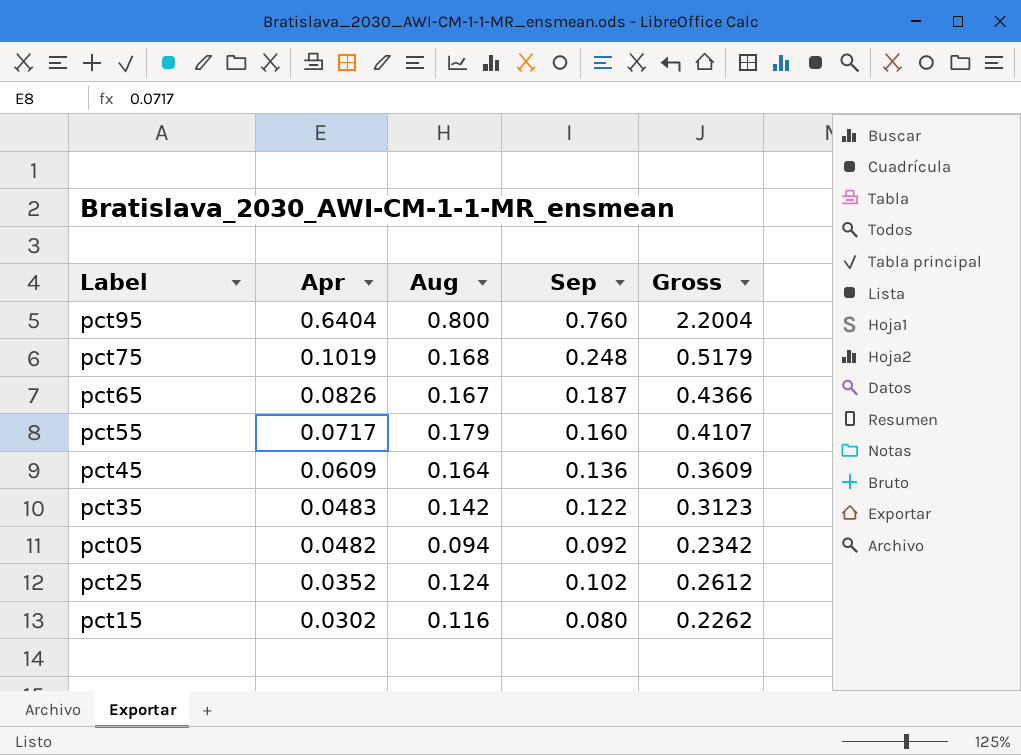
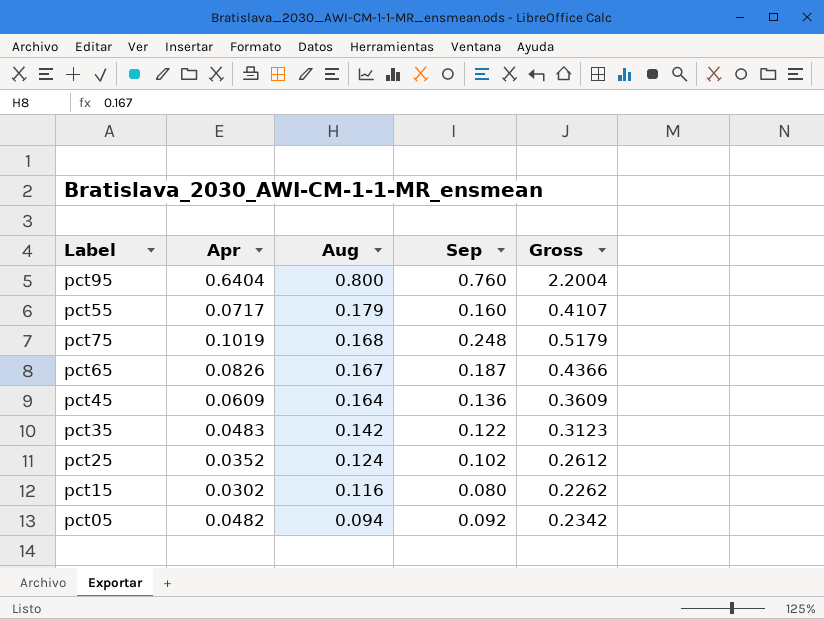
row order: Apr descending -> Aug descending

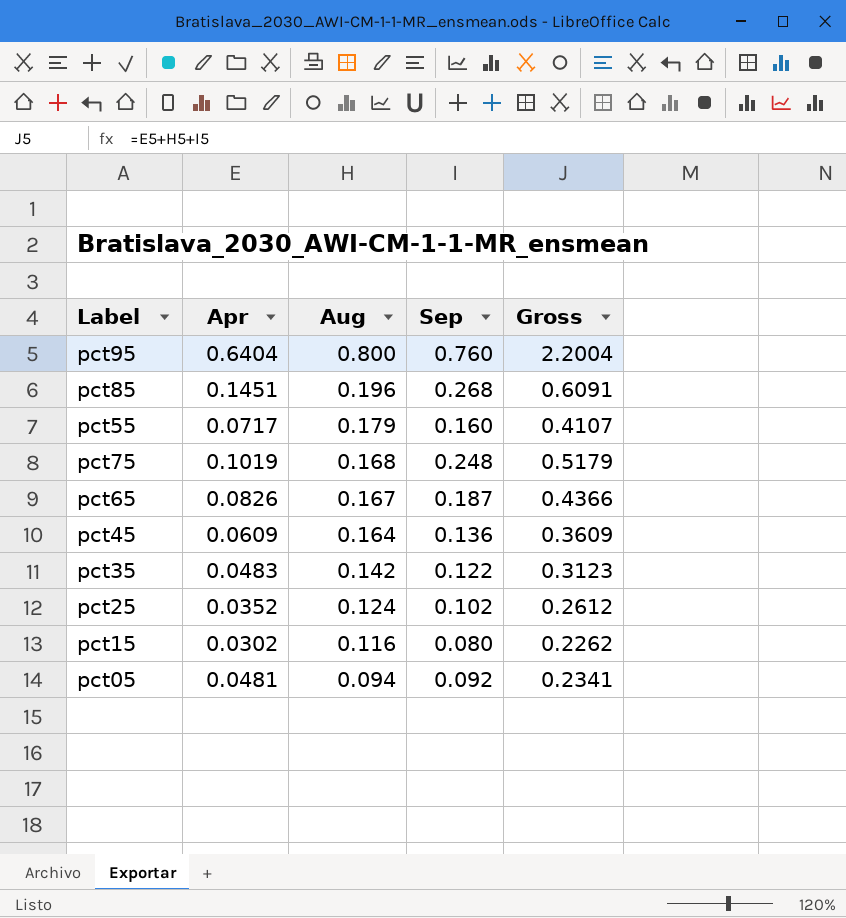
row pct85: none -> 0.1451 | 0.196 | 0.268 | 0.6091
pct05 | Apr: 0.0482 -> 0.0481
pct05 | Gross: 0.2342 -> 0.2341

